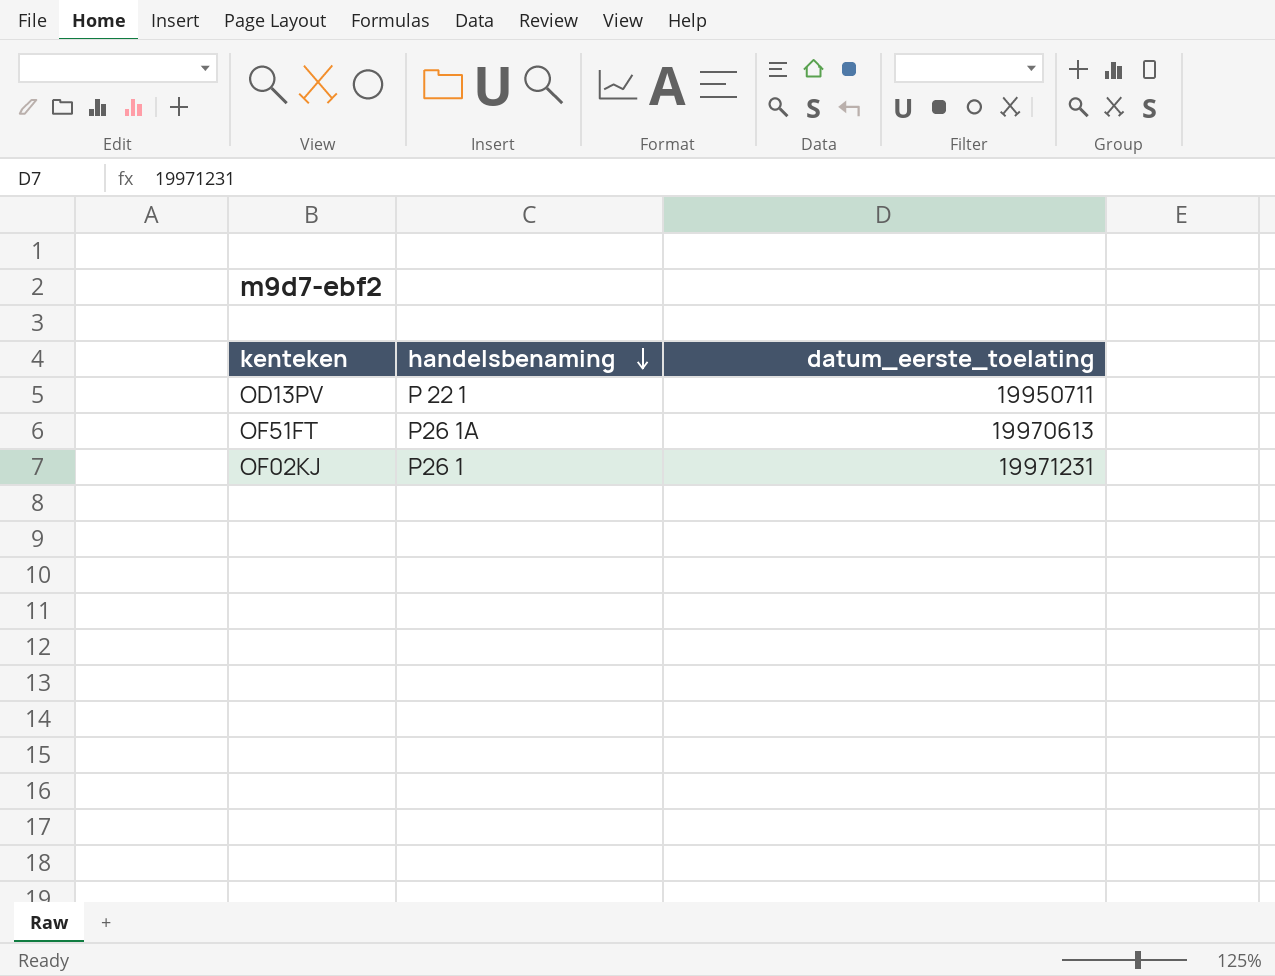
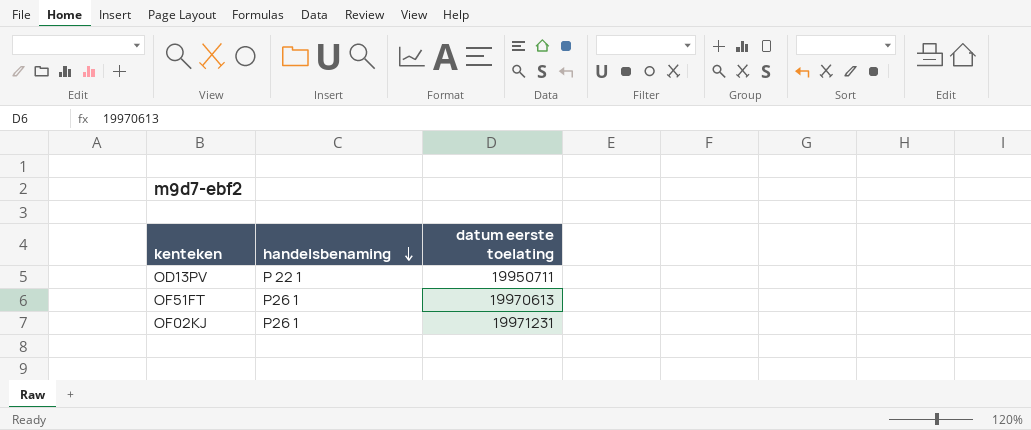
column name: datum_eerste_toelating -> datum eerste toelating
OF51FT | handelsbenaming: P26 1A -> P26 1

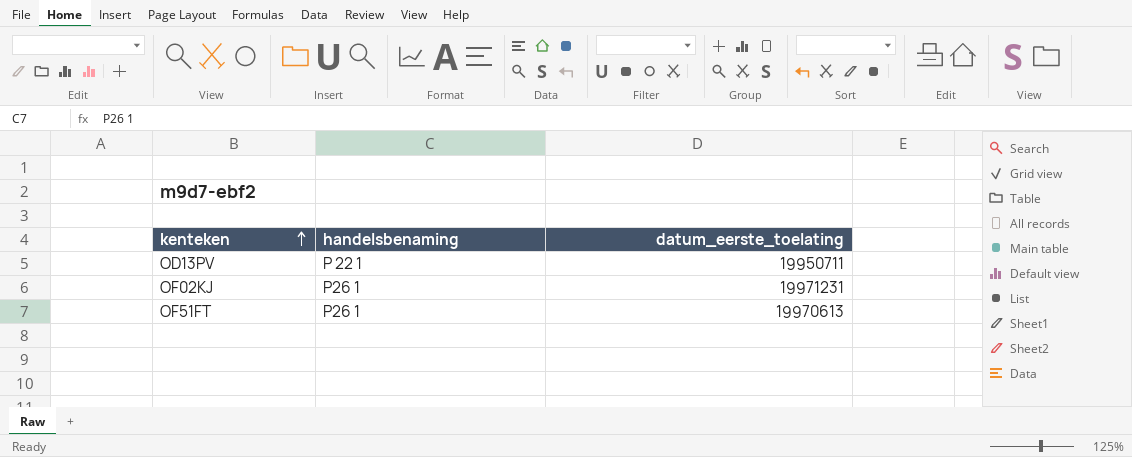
row order: handelsbenaming descending -> kenteken ascending
column name: datum eerste toelating -> datum_eerste_toelating

